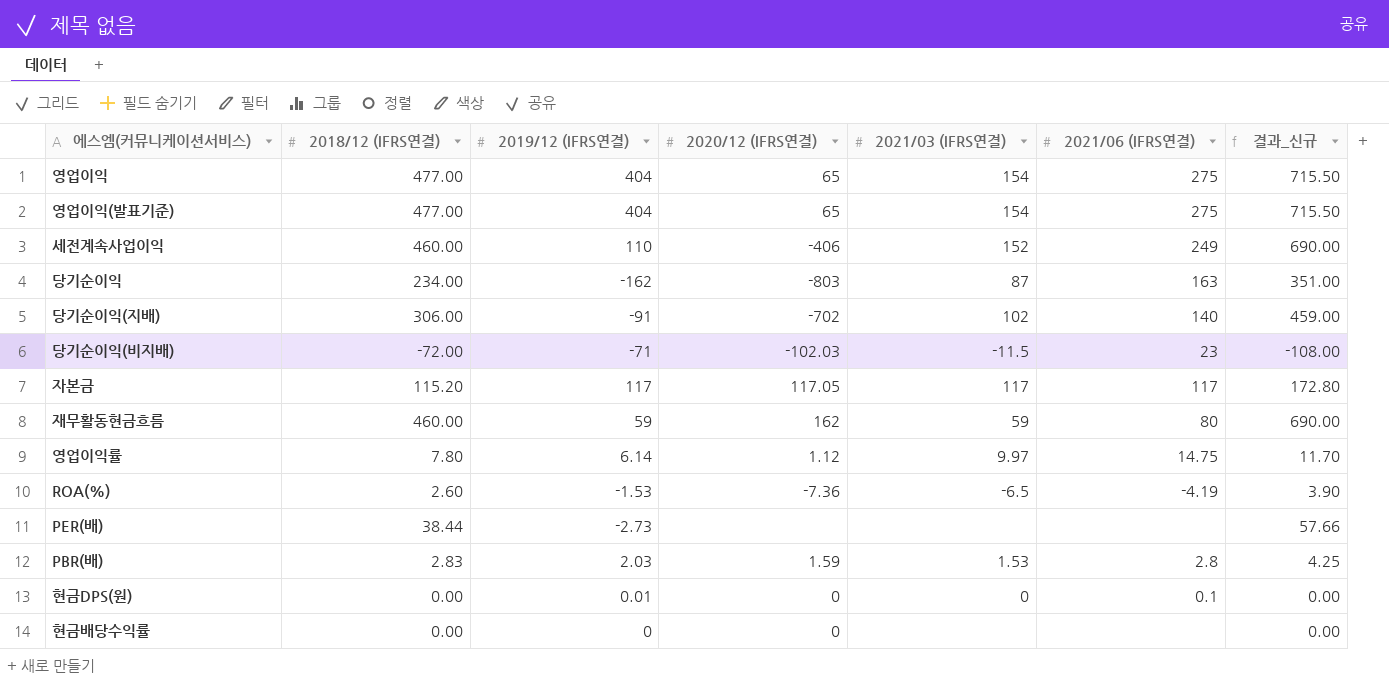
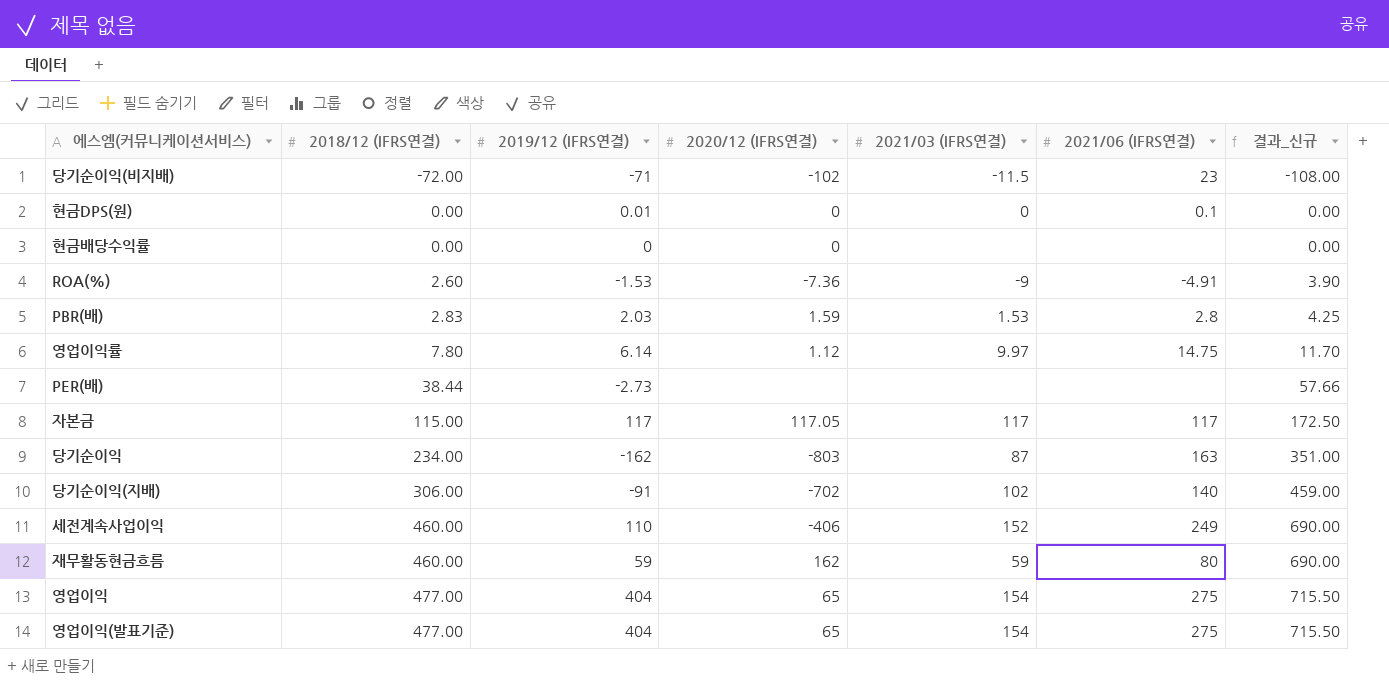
row order: none -> 2018/12 (IFRS연결) ascending
당기순이익(비지배) | 2020/12 (IFRS연결): -102.03 -> -102
ROA(%) | 2021/03 (IFRS연결): -6.5 -> -9
ROA(%) | 2021/06 (IFRS연결): -4.19 -> -4.91
자본금 | 2018/12 (IFRS연결): 115.20 -> 115.00
자본금 | 결과_신규: 172.80 -> 172.50

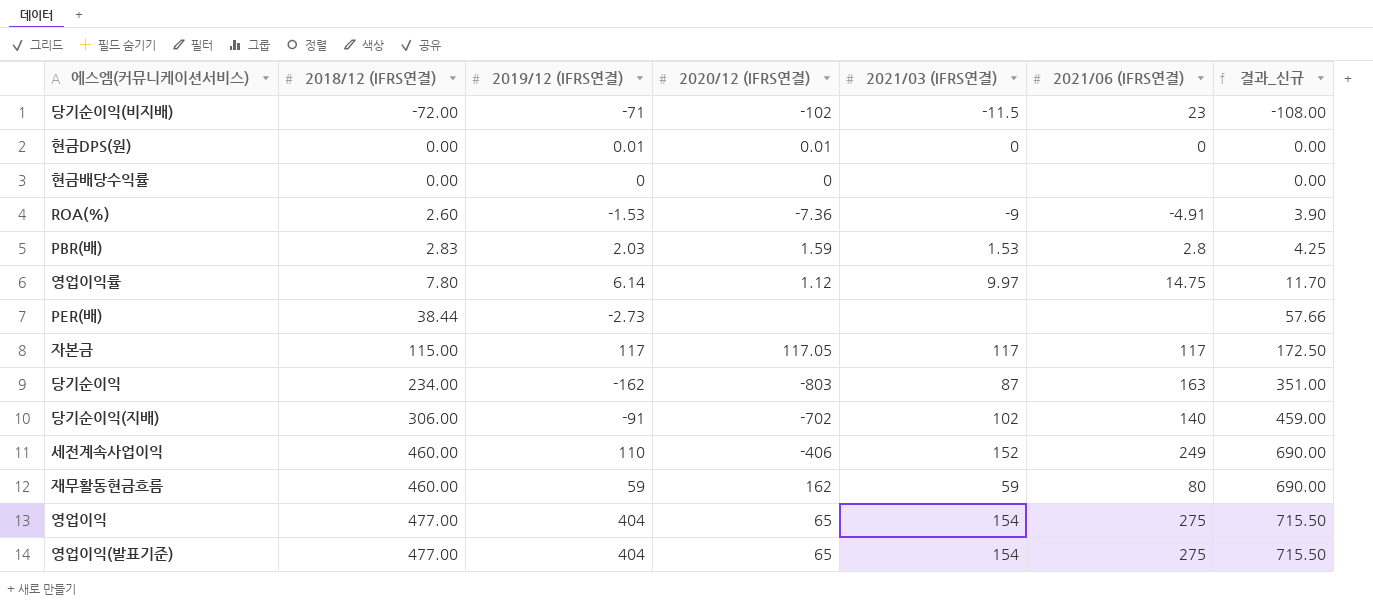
현금DPS(원) | 2020/12 (IFRS연결): 0 -> 0.01
현금DPS(원) | 2021/06 (IFRS연결): 0.1 -> 0

